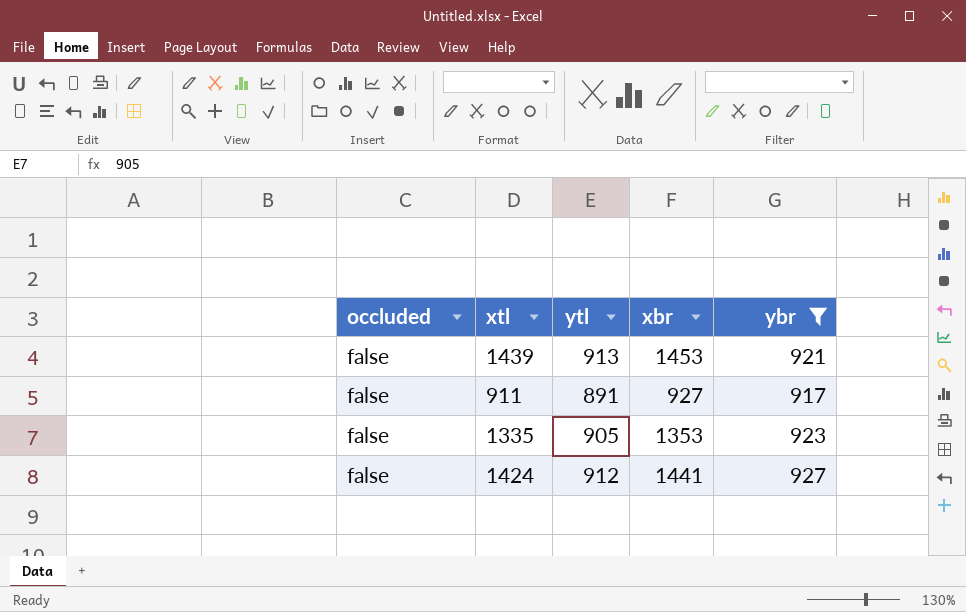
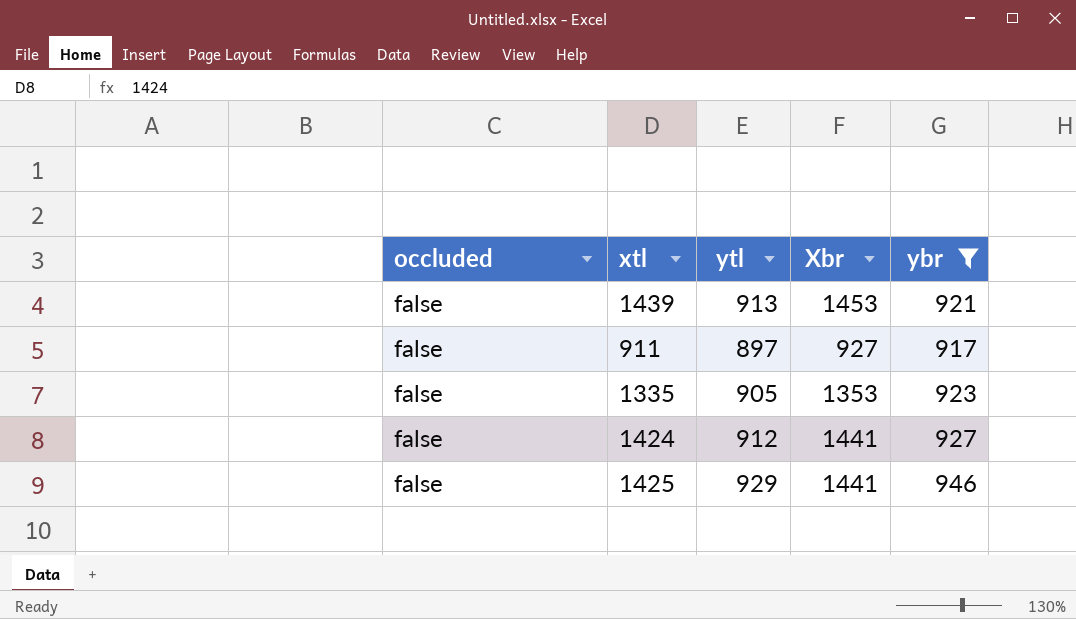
column name: xbr -> Xbr
911 | ytl: 891 -> 897
row 1425: none -> false | 929 | 1441 | 946

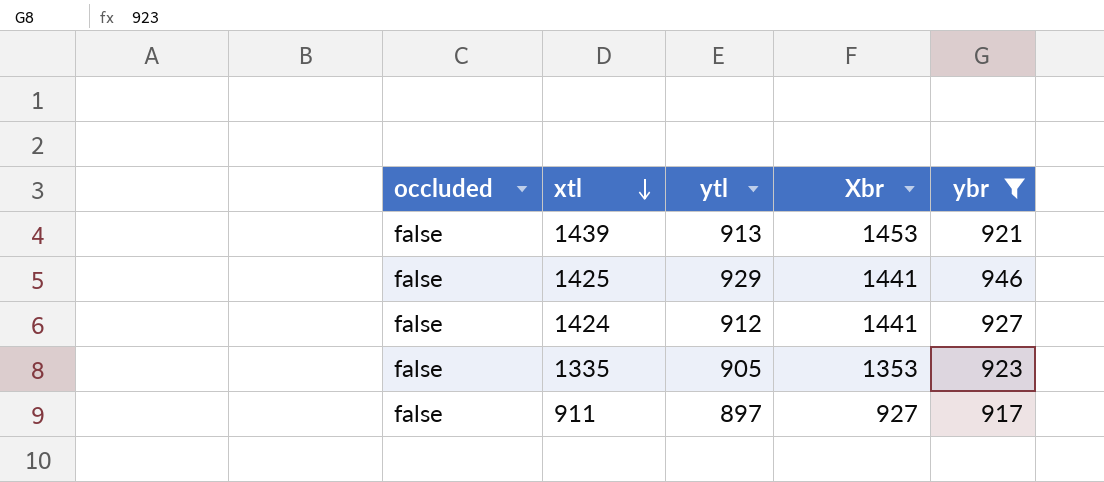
row order: none -> xtl descending

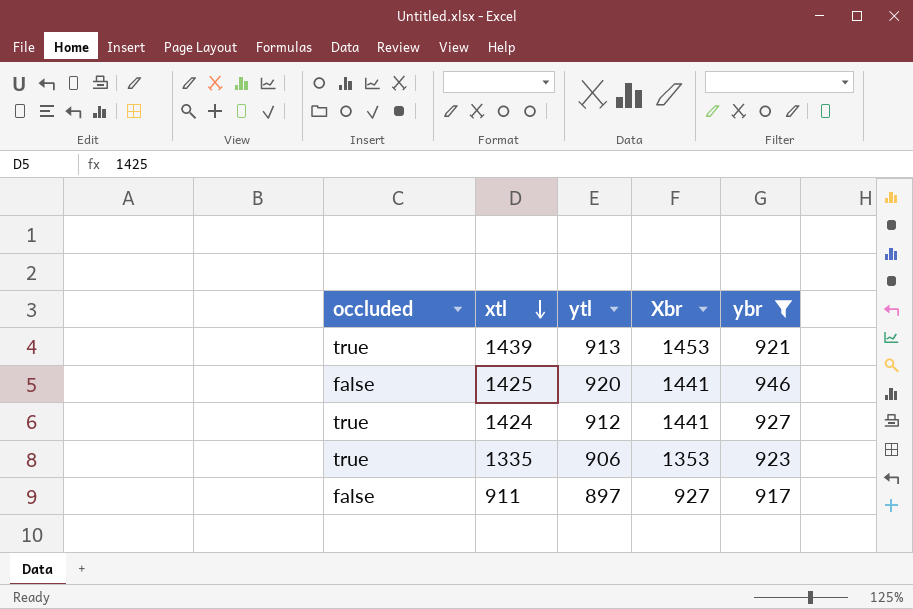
1439 | occluded: false -> true
1425 | ytl: 929 -> 920
1424 | occluded: false -> true
1335 | occluded: false -> true
1335 | ytl: 905 -> 906

